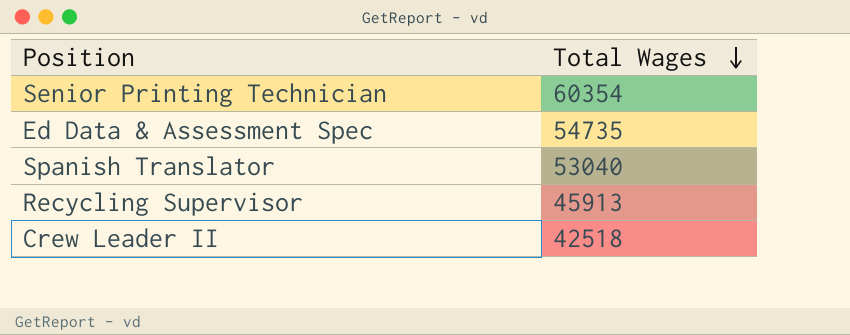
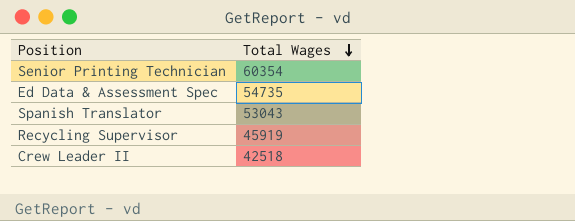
Spanish Translator | Total Wages: 53040 -> 53043
Recycling Supervisor | Total Wages: 45913 -> 45919

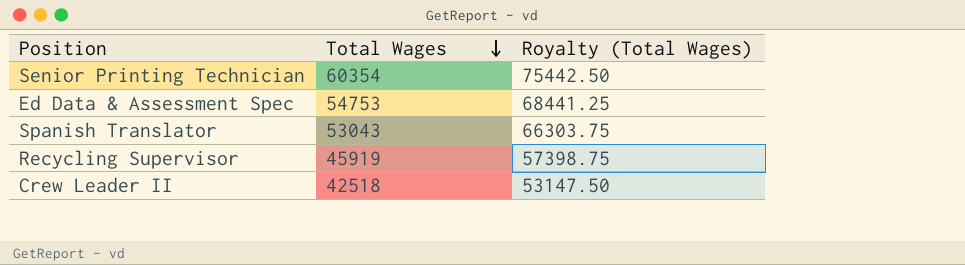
column Royalty (Total Wages) | formula: none -> [Total Wages] * 1.25
Ed Data & Assessment Spec | Total Wages: 54735 -> 54753

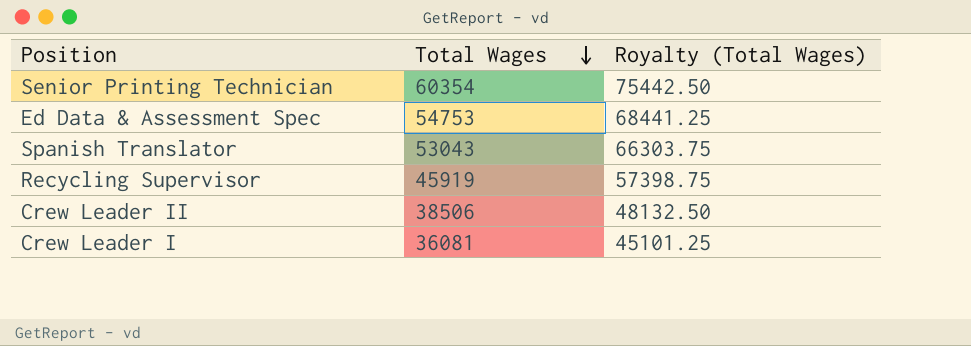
Crew Leader II | Total Wages: 42518 -> 38506
Crew Leader II | Royalty (Total Wages): 53147.50 -> 48132.50
row Crew Leader I: none -> 36081 | 45101.25

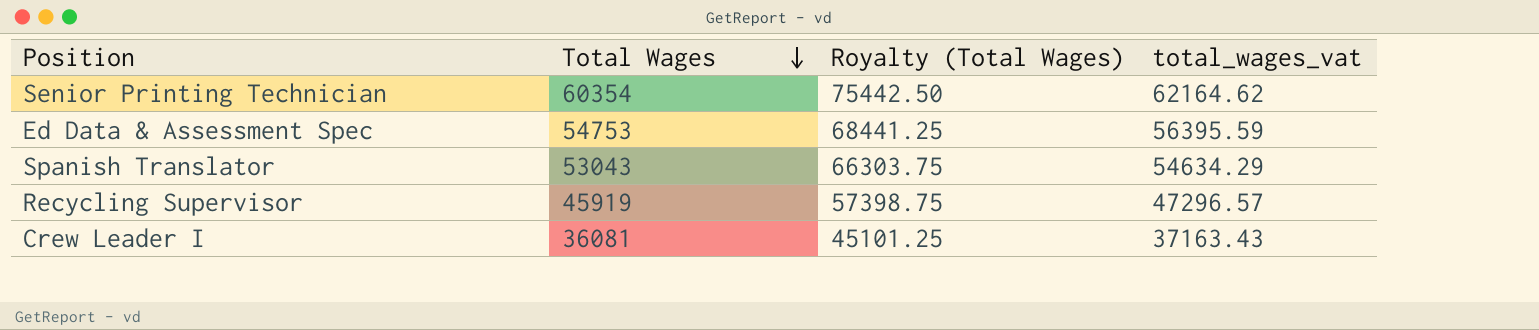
column total_wages_vat | formula: none -> [Total Wages] * 1.03
row Crew Leader II: 38506 | 48132.50 -> none

